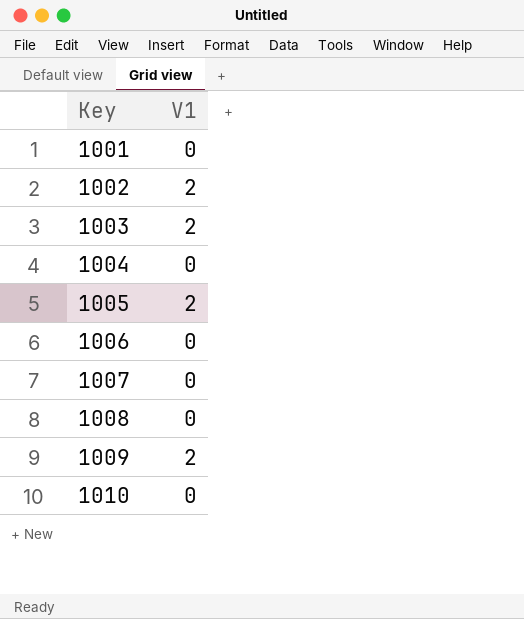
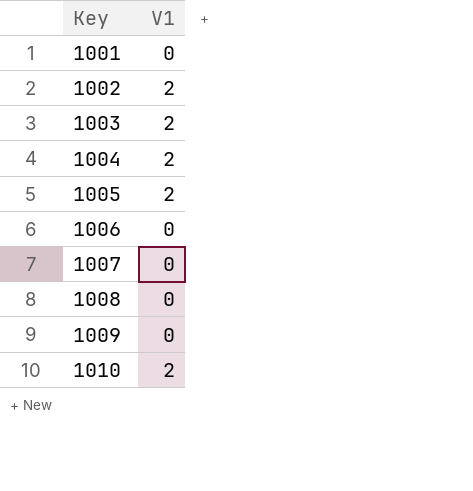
1004 | V1: 0 -> 2
1009 | V1: 2 -> 0
1010 | V1: 0 -> 2

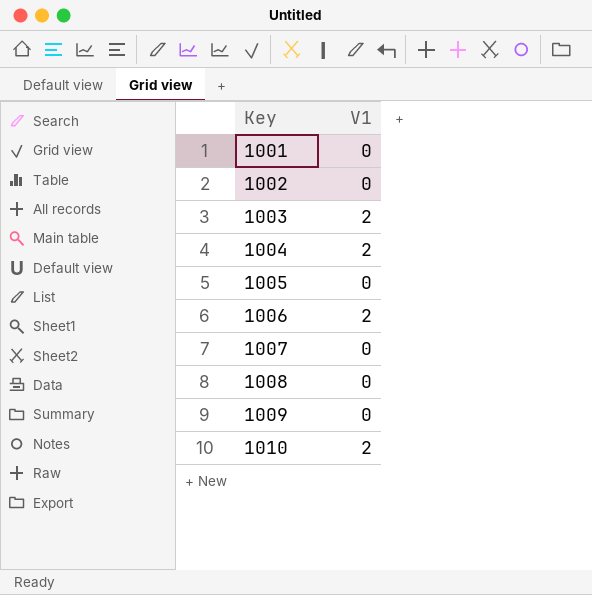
1002 | V1: 2 -> 0
1005 | V1: 2 -> 0
1006 | V1: 0 -> 2

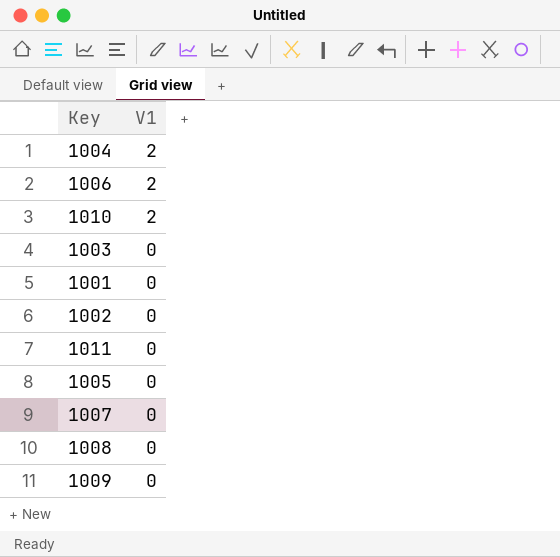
row order: Key ascending -> V1 descending
1003 | V1: 2 -> 0
row 1011: none -> 0

